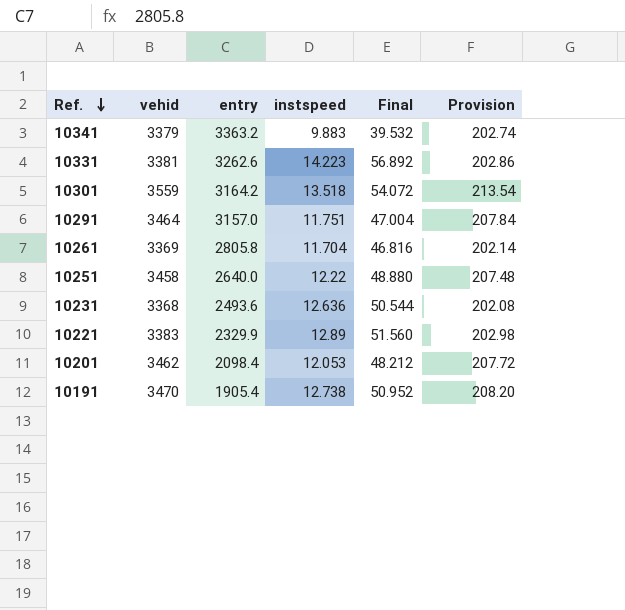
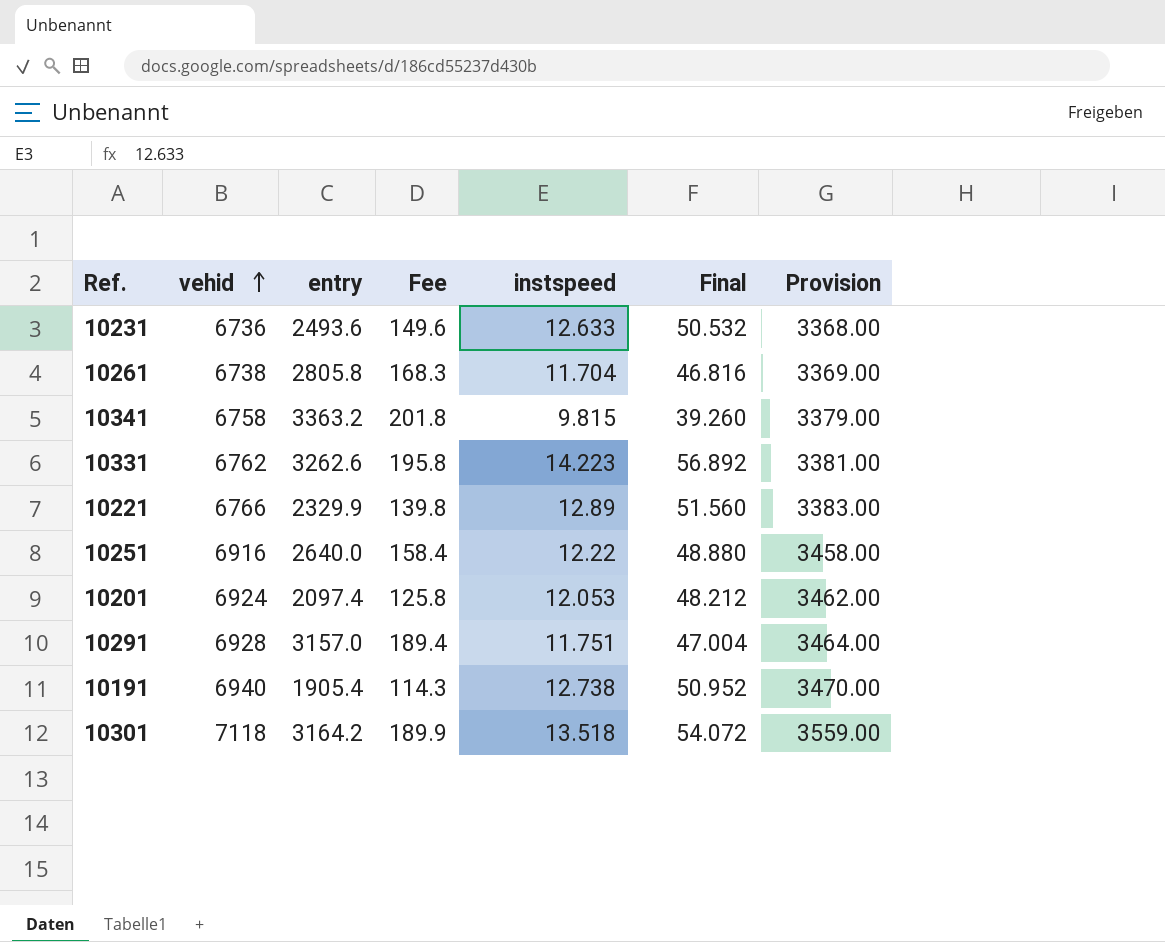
row order: Ref. descending -> vehid ascending
column Fee | formula: none -> [entry] * 0.06
column Provision | formula: [vehid] * 0.06 -> [vehid] * 0.5
10231 | vehid: 3368 -> 6736
10231 | instspeed: 12.636 -> 12.633
10231 | Final: 50.544 -> 50.532
10261 | vehid: 3369 -> 6738
10341 | vehid: 3379 -> 6758
10341 | instspeed: 9.883 -> 9.815
10341 | Final: 39.532 -> 39.260
10331 | vehid: 3381 -> 6762
10221 | vehid: 3383 -> 6766
10251 | vehid: 3458 -> 6916
10201 | vehid: 3462 -> 6924
10201 | entry: 2098.4 -> 2097.4
10291 | vehid: 3464 -> 6928
10191 | vehid: 3470 -> 6940
10301 | vehid: 3559 -> 7118

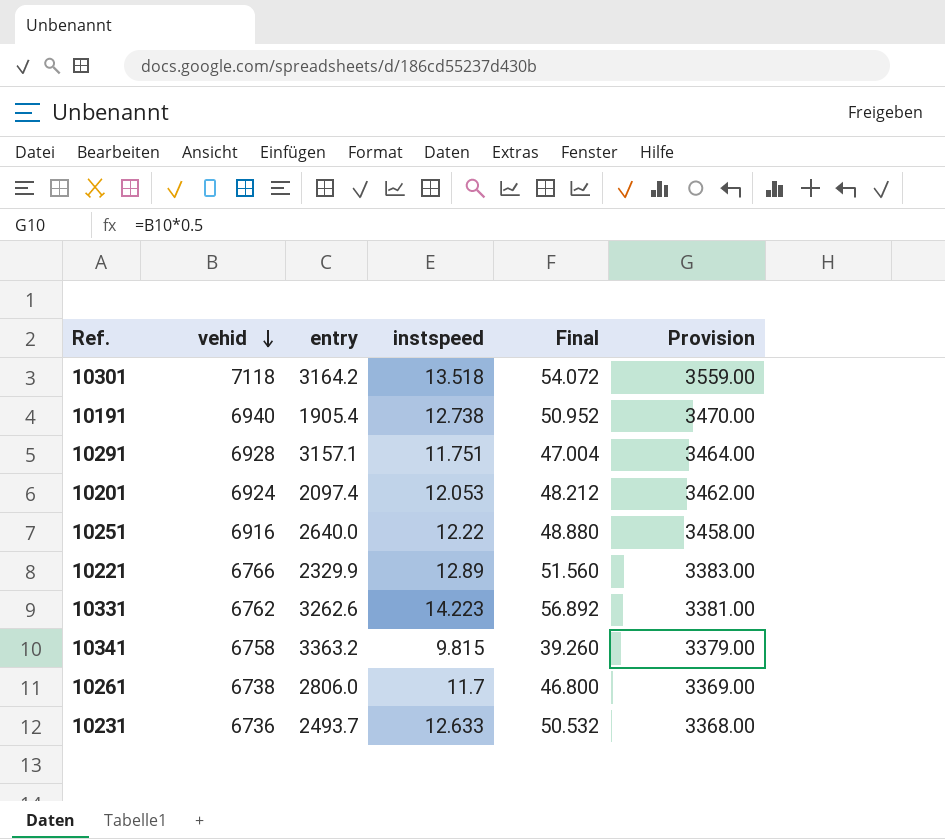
row order: vehid ascending -> vehid descending
column Fee | formula: [entry] * 0.06 -> none
10291 | entry: 3157.0 -> 3157.1
10261 | entry: 2805.8 -> 2806.0
10261 | instspeed: 11.704 -> 11.7
10261 | Final: 46.816 -> 46.800
10231 | entry: 2493.6 -> 2493.7

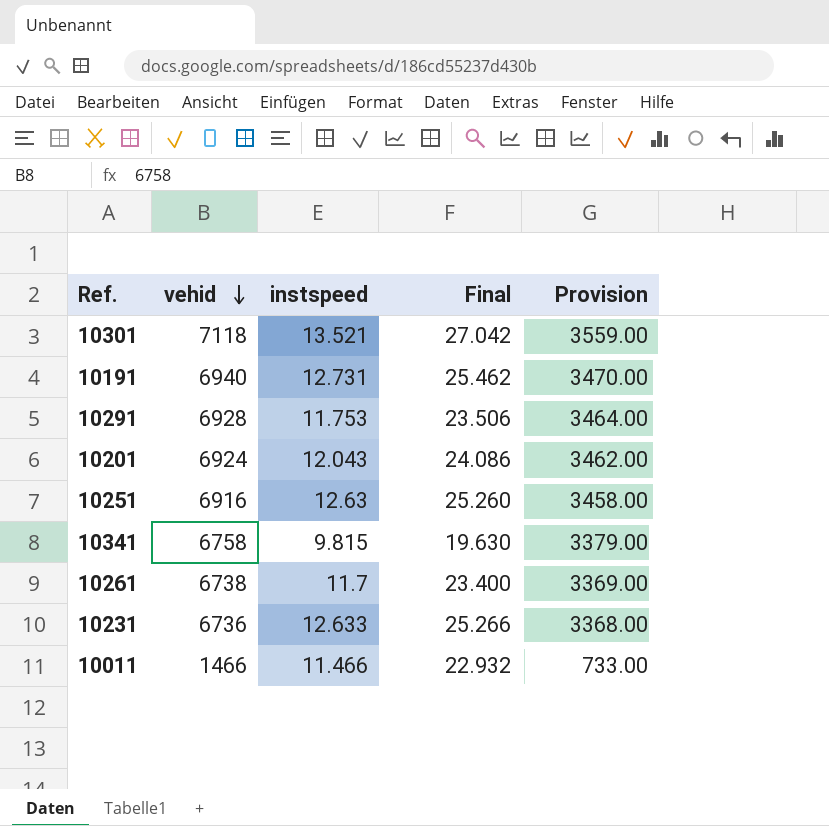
column entry | position: 3 -> none
column Final | formula: [instspeed] * 4 -> [instspeed] * 2
row 10221: 6766 | 2329.9 | 12.89 | 51.560 | 3383.00 -> none
row 10331: 6762 | 3262.6 | 14.223 | 56.892 | 3381.00 -> none
10301 | instspeed: 13.518 -> 13.521
10191 | instspeed: 12.738 -> 12.731
10291 | instspeed: 11.751 -> 11.753
10201 | instspeed: 12.053 -> 12.043
10251 | instspeed: 12.22 -> 12.63
row 10011: none -> 1466 | 11.466 | 22.932 | 733.00

